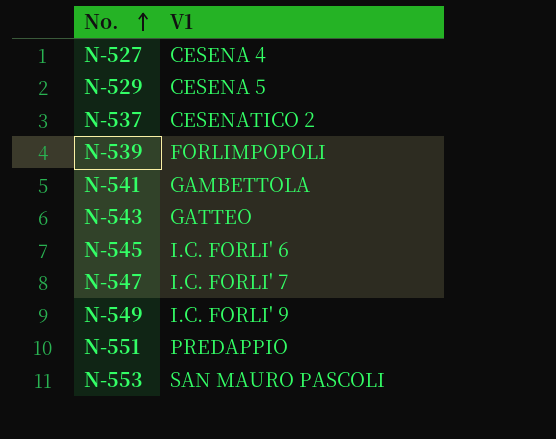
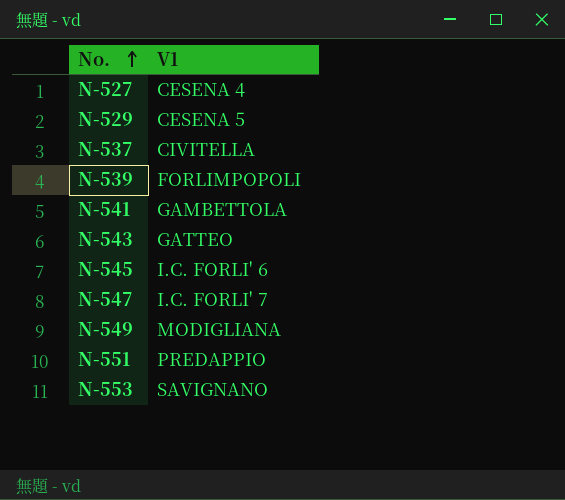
N-537 | V1: CESENATICO 2 -> CIVITELLA
N-549 | V1: I.C. FORLI' 9 -> MODIGLIANA
N-553 | V1: SAN MAURO PASCOLI -> SAVIGNANO

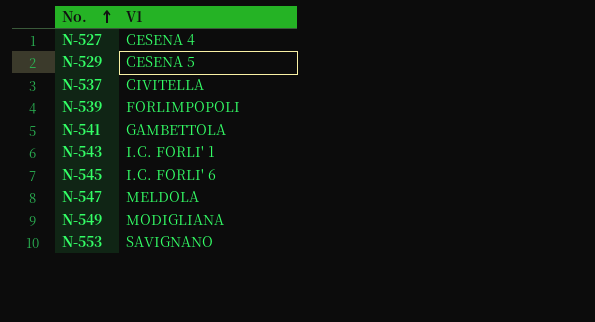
row N-551: PREDAPPIO -> none
N-543 | V1: GATTEO -> I.C. FORLI' 1
N-547 | V1: I.C. FORLI' 7 -> MELDOLA

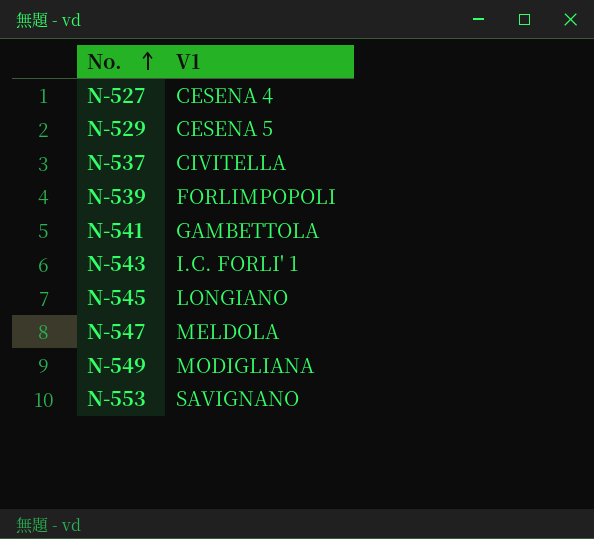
N-545 | V1: I.C. FORLI' 6 -> LONGIANO

